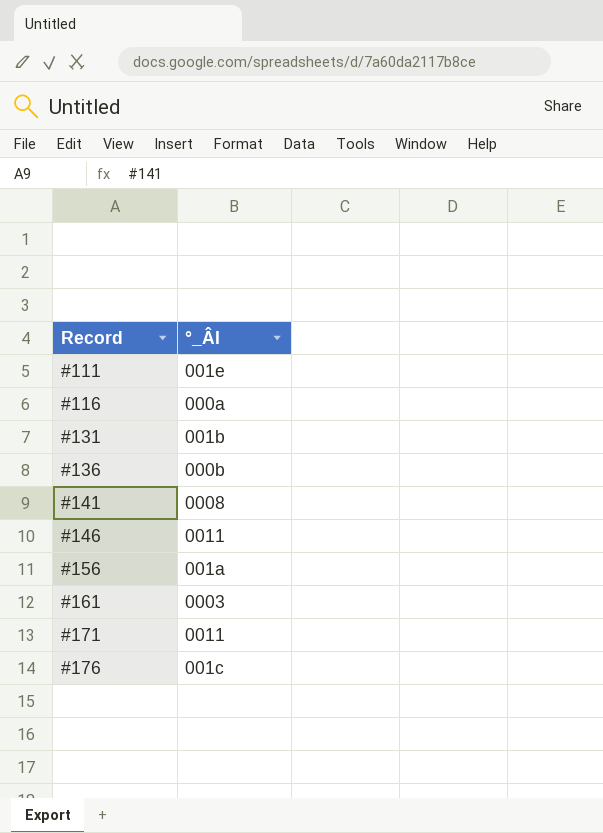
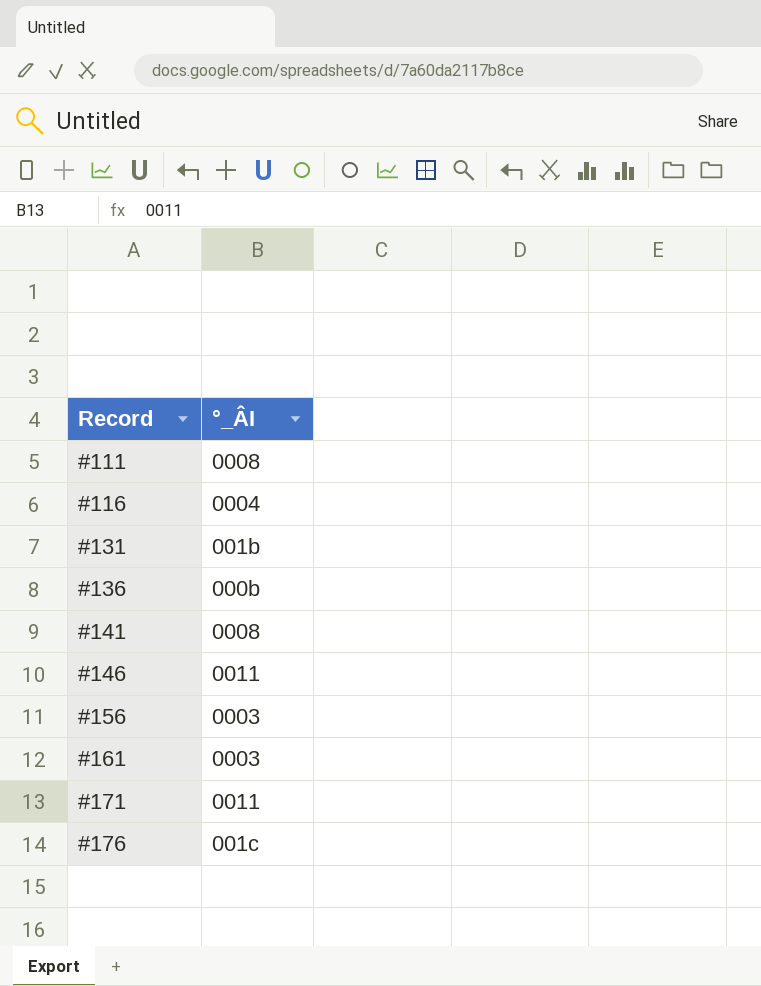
#111 | °_ÂI: 001e -> 0008
#116 | °_ÂI: 000a -> 0004
#156 | °_ÂI: 001a -> 0003

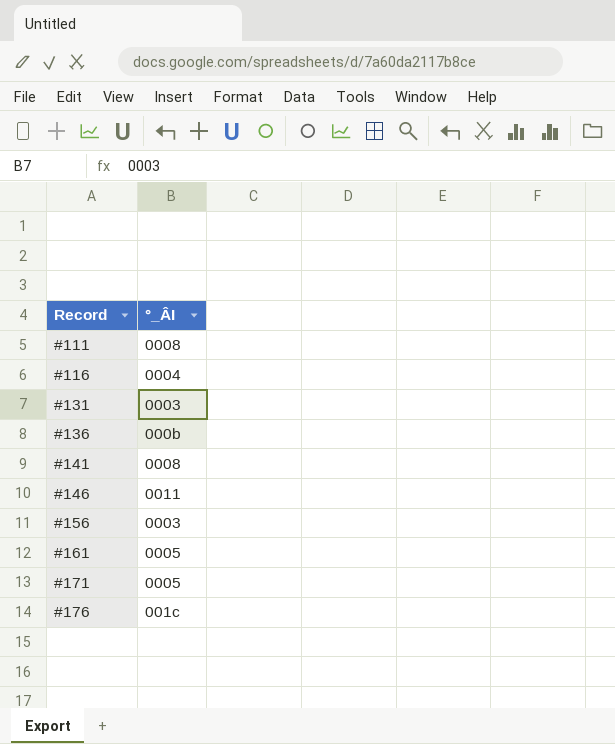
#131 | °_ÂI: 001b -> 0003
#161 | °_ÂI: 0003 -> 0005
#171 | °_ÂI: 0011 -> 0005

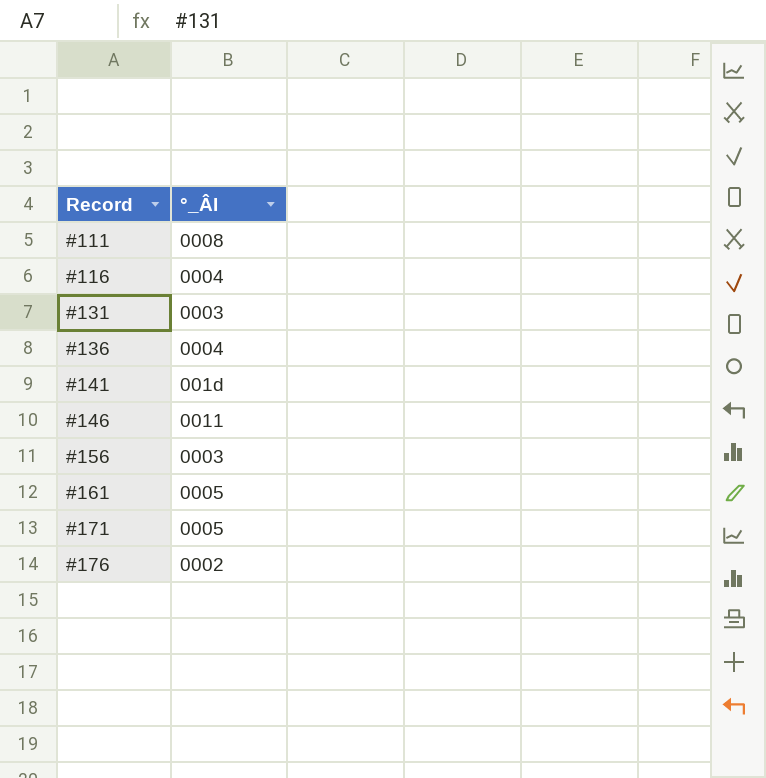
#136 | °_ÂI: 000b -> 0004
#141 | °_ÂI: 0008 -> 001d
#176 | °_ÂI: 001c -> 0002

